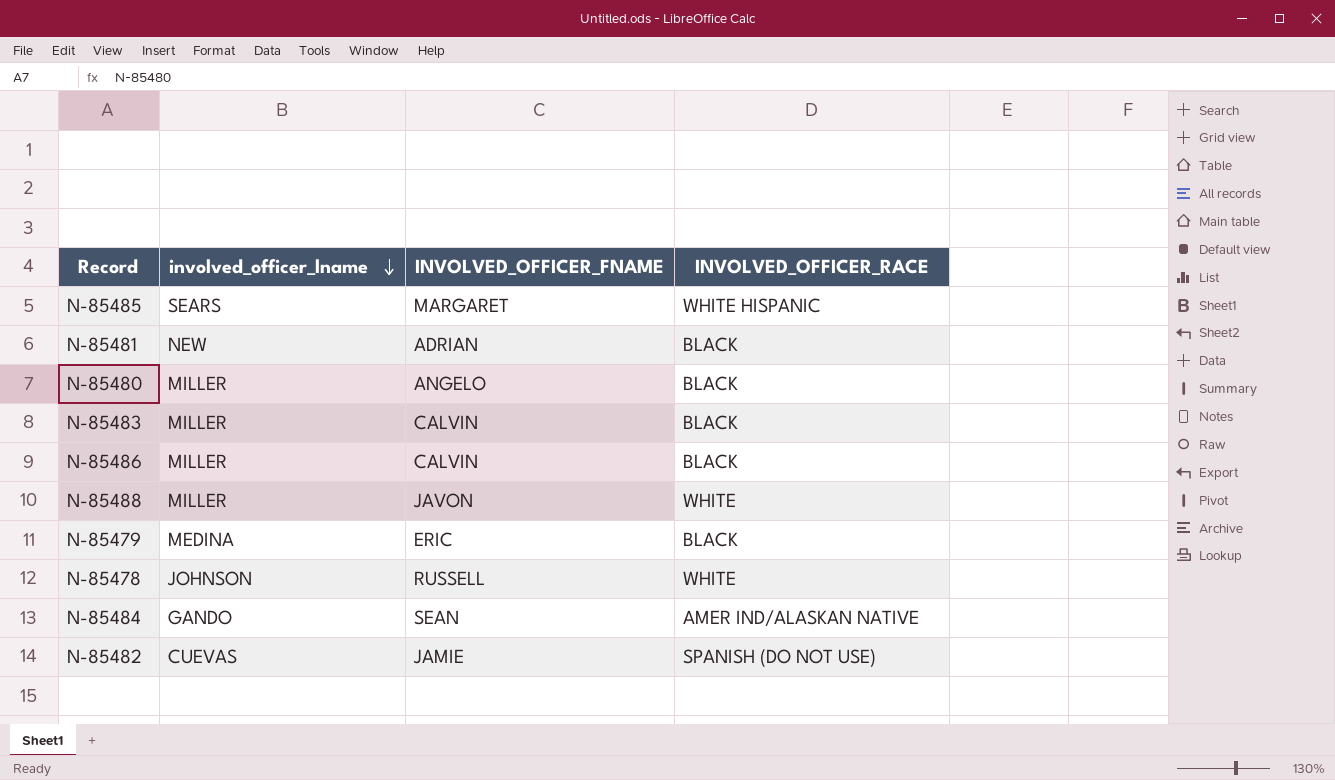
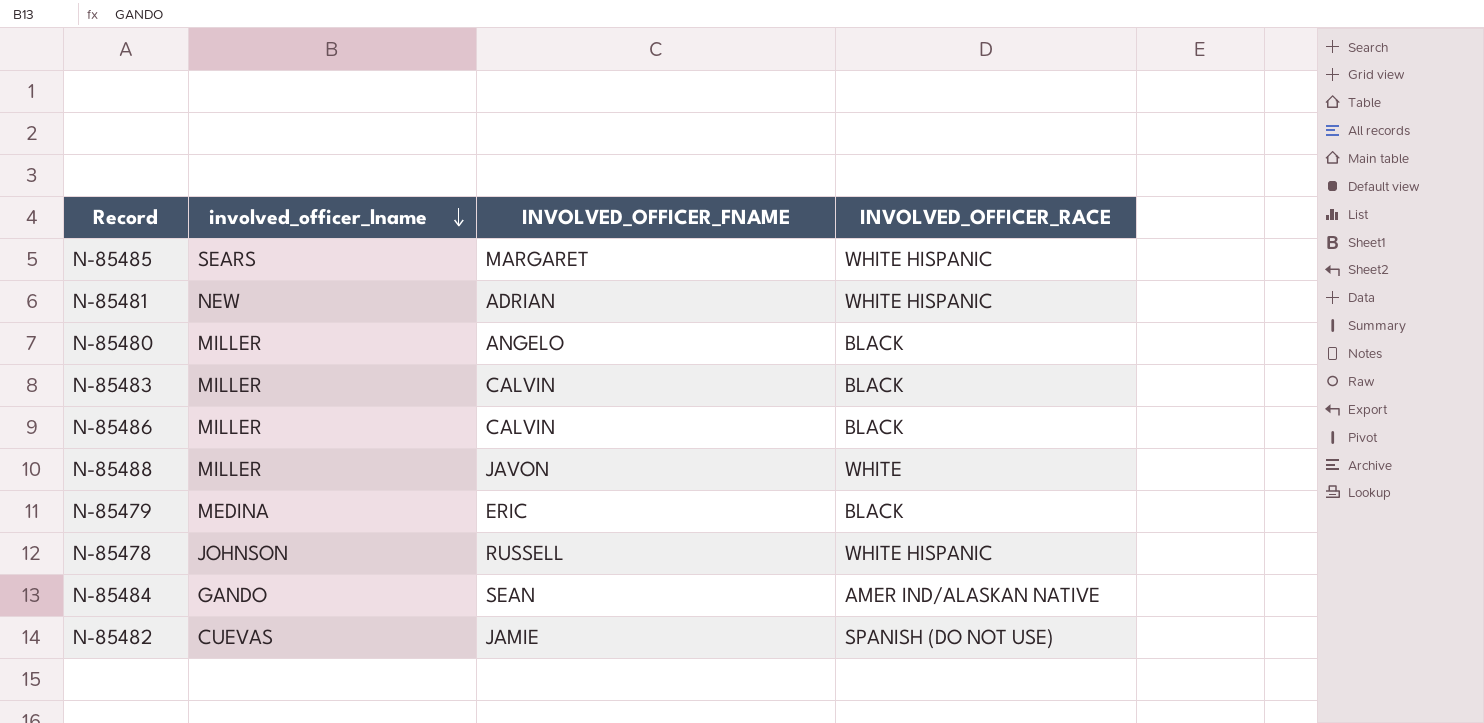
N-85481 | INVOLVED_OFFICER_RACE: BLACK -> WHITE HISPANIC
N-85478 | INVOLVED_OFFICER_RACE: WHITE -> WHITE HISPANIC

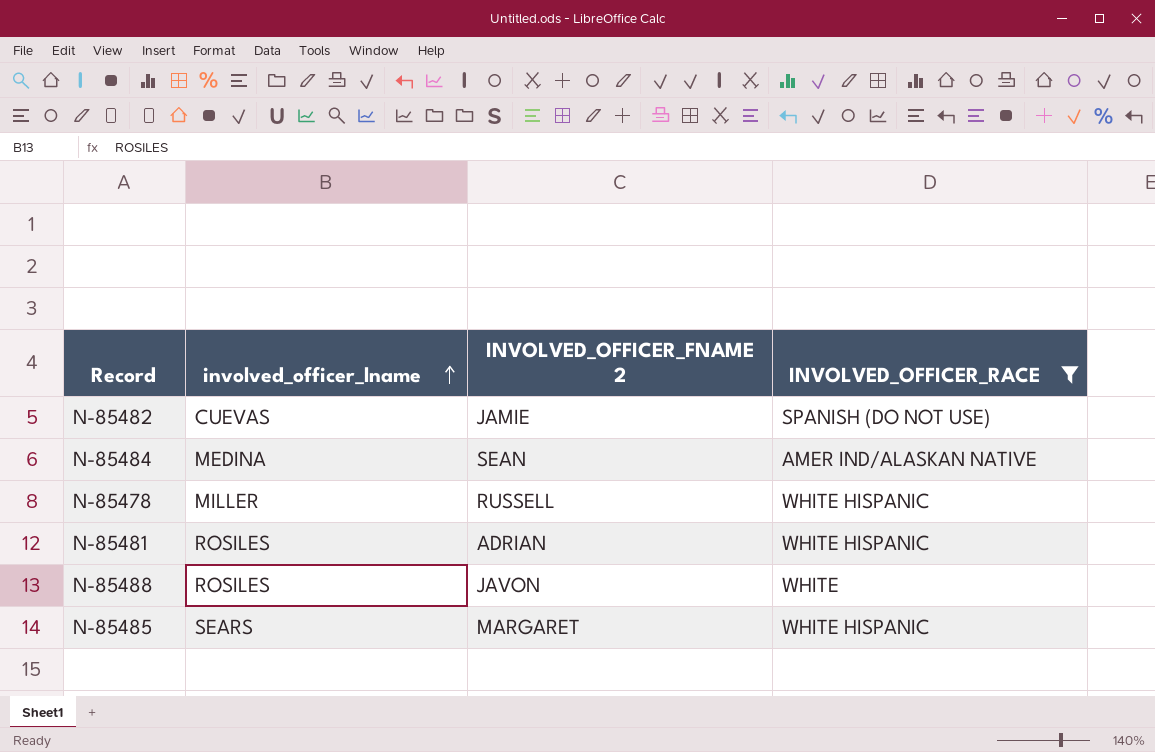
filter: none -> INVOLVED_OFFICER_RACE != BLACK
row order: involved_officer_lname descending -> involved_officer_lname ascending
column name: INVOLVED_OFFICER_FNAME -> INVOLVED_OFFICER_FNAME 2
N-85484 | involved_officer_lname: GANDO -> MEDINA
N-85478 | involved_officer_lname: JOHNSON -> MILLER
N-85481 | involved_officer_lname: NEW -> ROSILES
N-85488 | involved_officer_lname: MILLER -> ROSILES

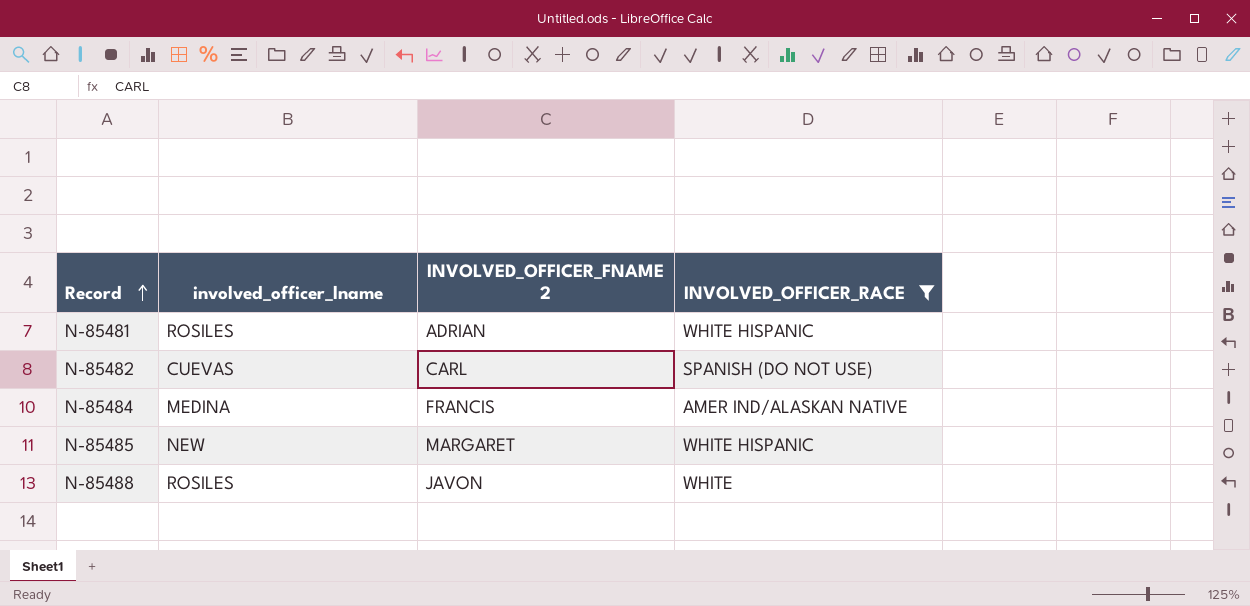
row order: involved_officer_lname ascending -> Record ascending
row N-85478: MILLER | RUSSELL | WHITE HISPANIC -> none
N-85482 | INVOLVED_OFFICER_FNAME 2: JAMIE -> CARL
N-85484 | INVOLVED_OFFICER_FNAME 2: SEAN -> FRANCIS
N-85485 | involved_officer_lname: SEARS -> NEW

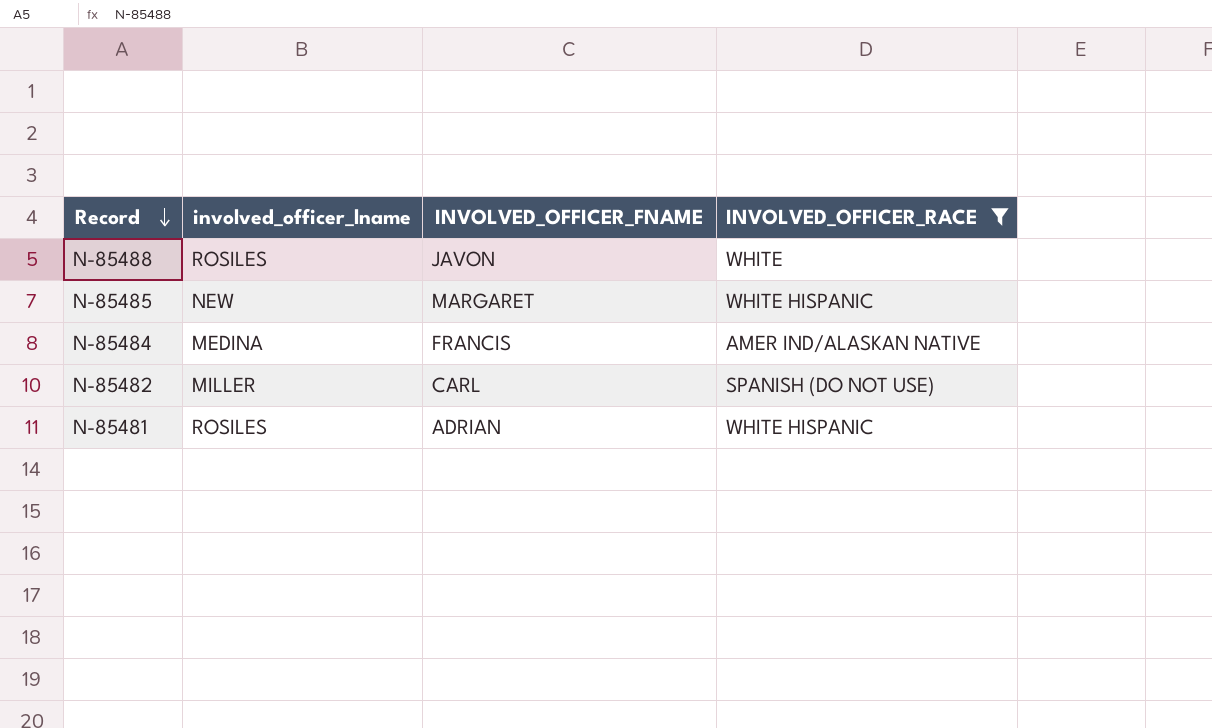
row order: Record ascending -> Record descending
column name: INVOLVED_OFFICER_FNAME 2 -> INVOLVED_OFFICER_FNAME
N-85482 | involved_officer_lname: CUEVAS -> MILLER

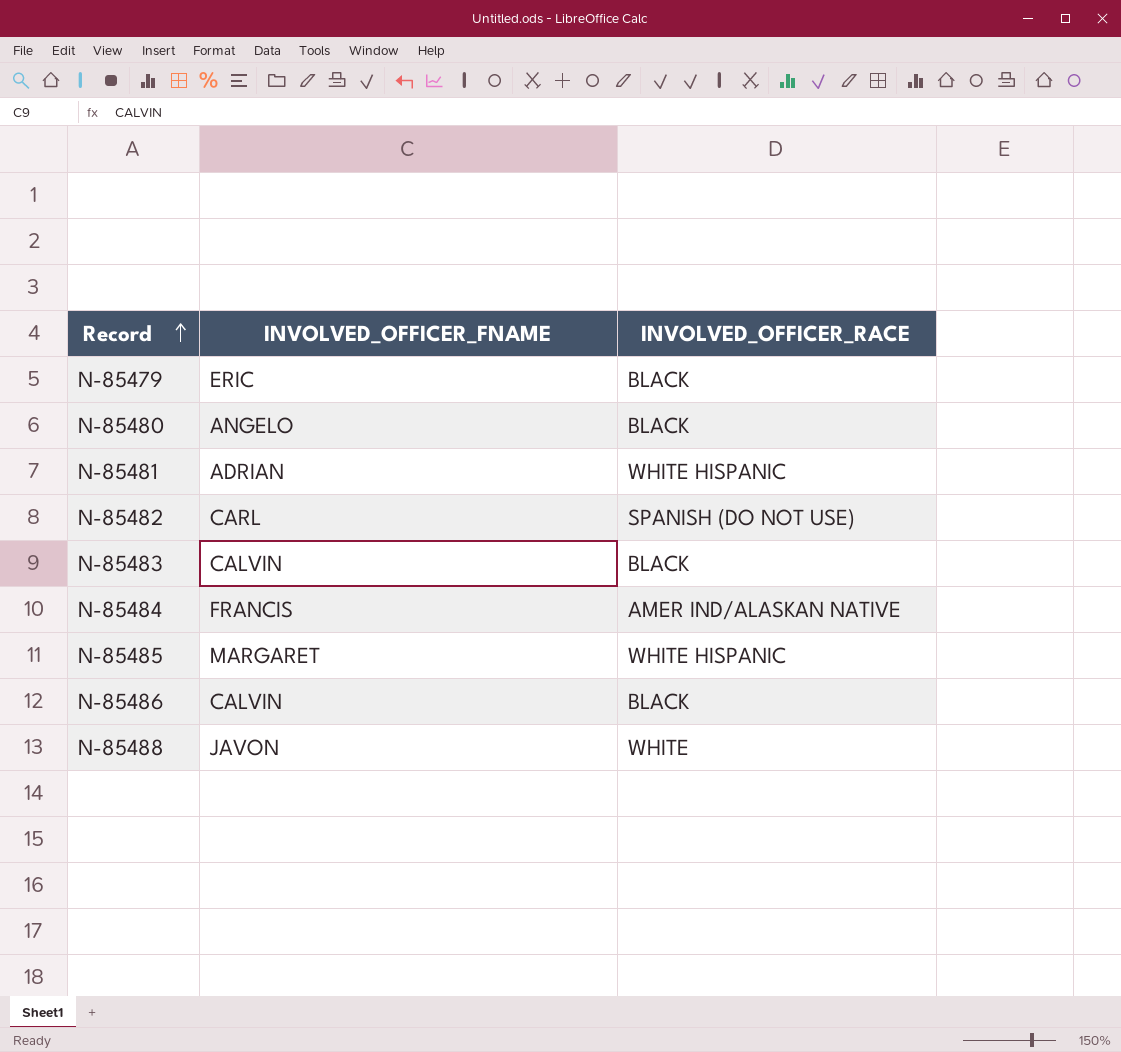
filter: INVOLVED_OFFICER_RACE != BLACK -> none
row order: Record descending -> Record ascending
column involved_officer_lname | position: 2 -> none

